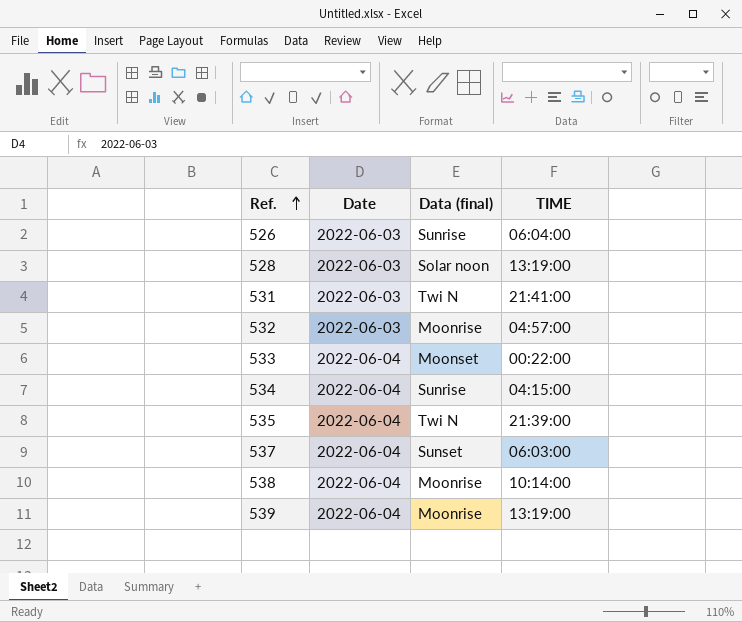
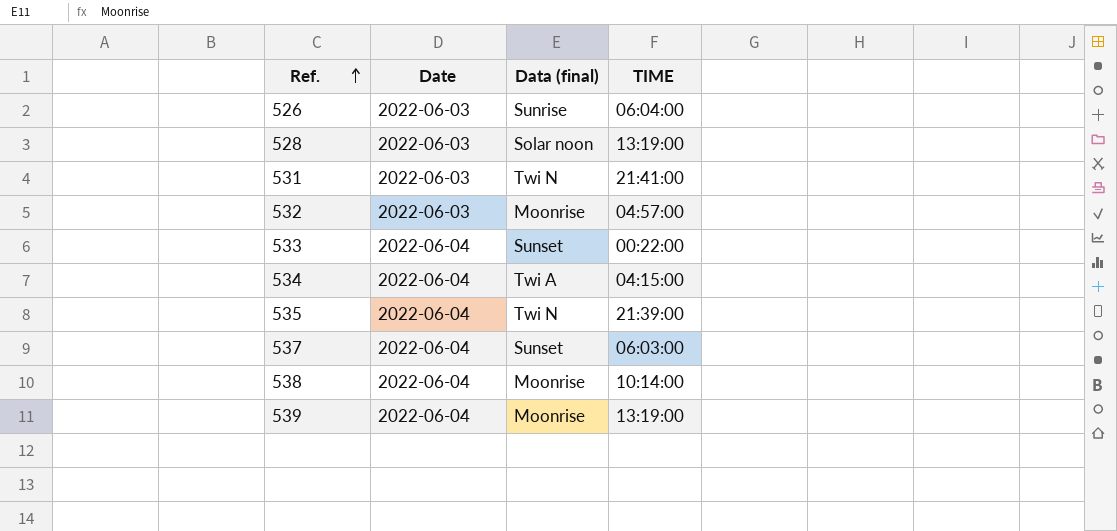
533 | Data (final): Moonset -> Sunset
534 | Data (final): Sunrise -> Twi A

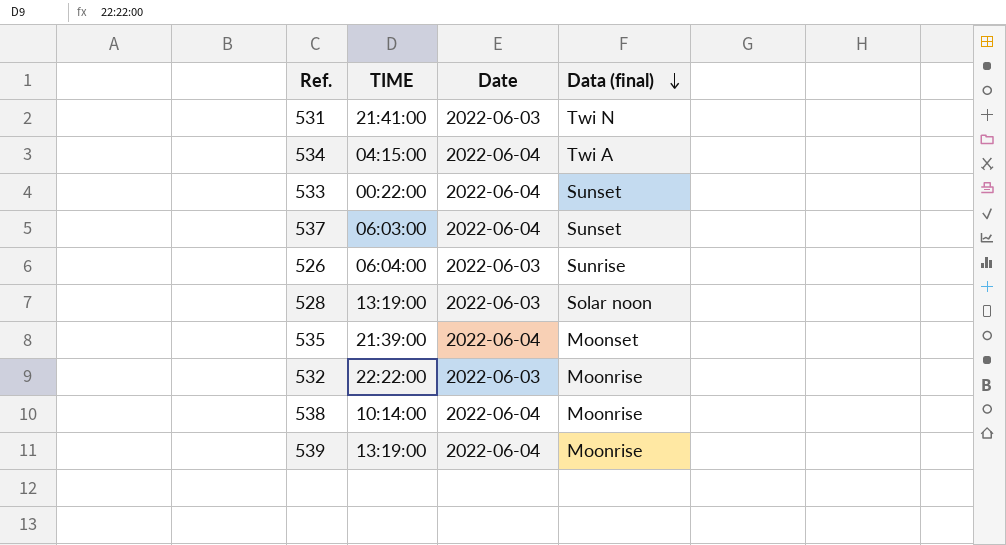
row order: Ref. ascending -> Data (final) descending
column TIME | position: 4 -> 2
535 | Data (final): Twi N -> Moonset
532 | TIME: 04:57:00 -> 22:22:00

